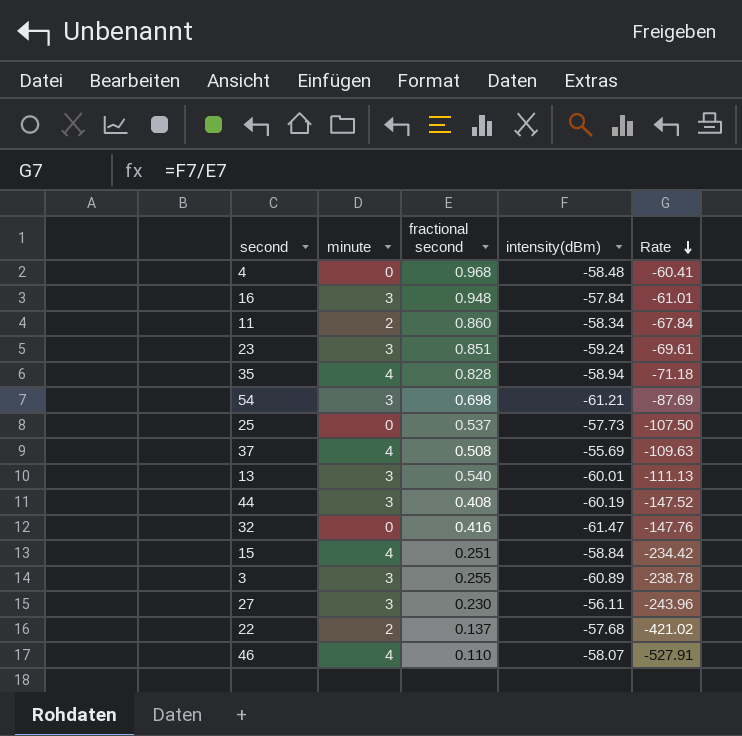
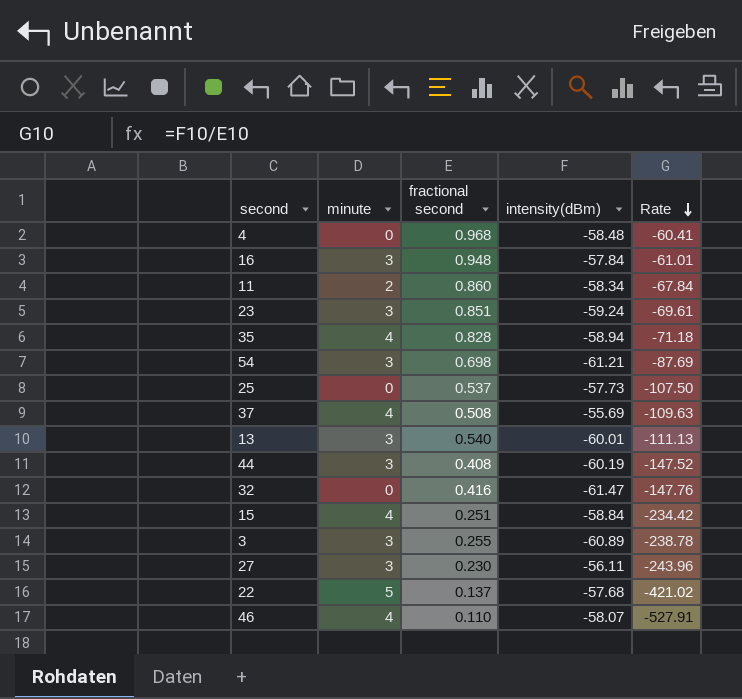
22 | minute: 2 -> 5

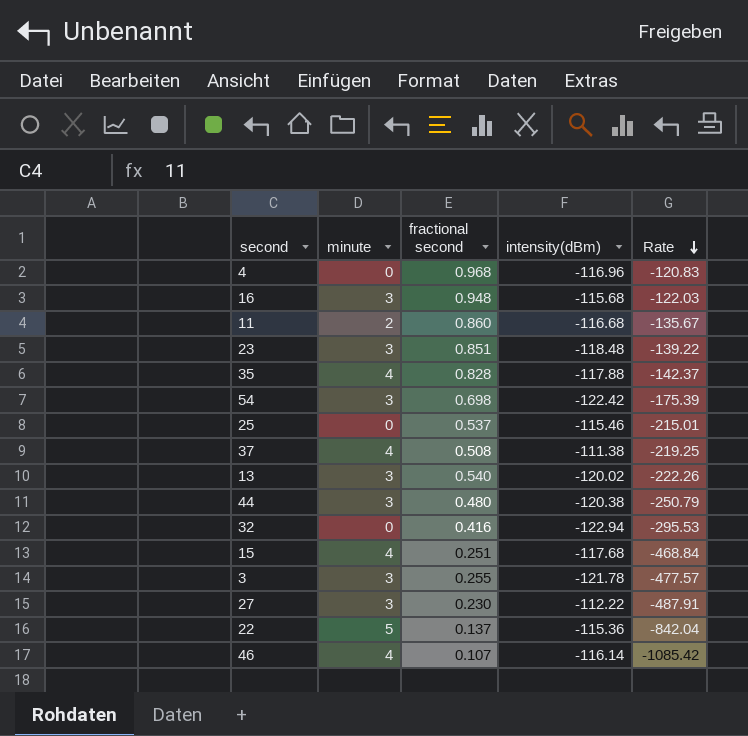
4 | intensity(dBm): -58.48 -> -116.96
4 | Rate: -60.41 -> -120.83
16 | intensity(dBm): -57.84 -> -115.68
16 | Rate: -61.01 -> -122.03
11 | intensity(dBm): -58.34 -> -116.68
11 | Rate: -67.84 -> -135.67
23 | intensity(dBm): -59.24 -> -118.48
23 | Rate: -69.61 -> -139.22
35 | intensity(dBm): -58.94 -> -117.88
35 | Rate: -71.18 -> -142.37
54 | intensity(dBm): -61.21 -> -122.42
54 | Rate: -87.69 -> -175.39
25 | intensity(dBm): -57.73 -> -115.46
25 | Rate: -107.50 -> -215.01
37 | intensity(dBm): -55.69 -> -111.38
37 | Rate: -109.63 -> -219.25
13 | intensity(dBm): -60.01 -> -120.02
13 | Rate: -111.13 -> -222.26
44 | fractional second: 0.408 -> 0.480
44 | intensity(dBm): -60.19 -> -120.38
44 | Rate: -147.52 -> -250.79
32 | intensity(dBm): -61.47 -> -122.94
32 | Rate: -147.76 -> -295.53
15 | intensity(dBm): -58.84 -> -117.68
15 | Rate: -234.42 -> -468.84
3 | intensity(dBm): -60.89 -> -121.78
3 | Rate: -238.78 -> -477.57
27 | intensity(dBm): -56.11 -> -112.22
27 | Rate: -243.96 -> -487.91
22 | intensity(dBm): -57.68 -> -115.36
22 | Rate: -421.02 -> -842.04
46 | fractional second: 0.110 -> 0.107
46 | intensity(dBm): -58.07 -> -116.14
46 | Rate: -527.91 -> -1085.42

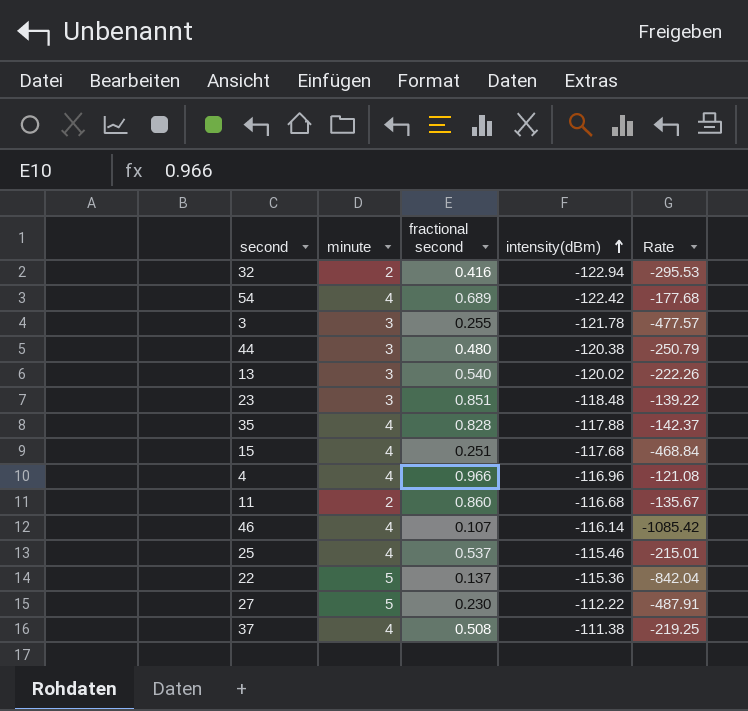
row order: Rate descending -> intensity(dBm) ascending
row 16: 3 | 0.948 | -115.68 | -122.03 -> none
32 | minute: 0 -> 2
54 | minute: 3 -> 4
54 | fractional second: 0.698 -> 0.689
54 | Rate: -175.39 -> -177.68
4 | minute: 0 -> 4
4 | fractional second: 0.968 -> 0.966
4 | Rate: -120.83 -> -121.08
25 | minute: 0 -> 4
27 | minute: 3 -> 5

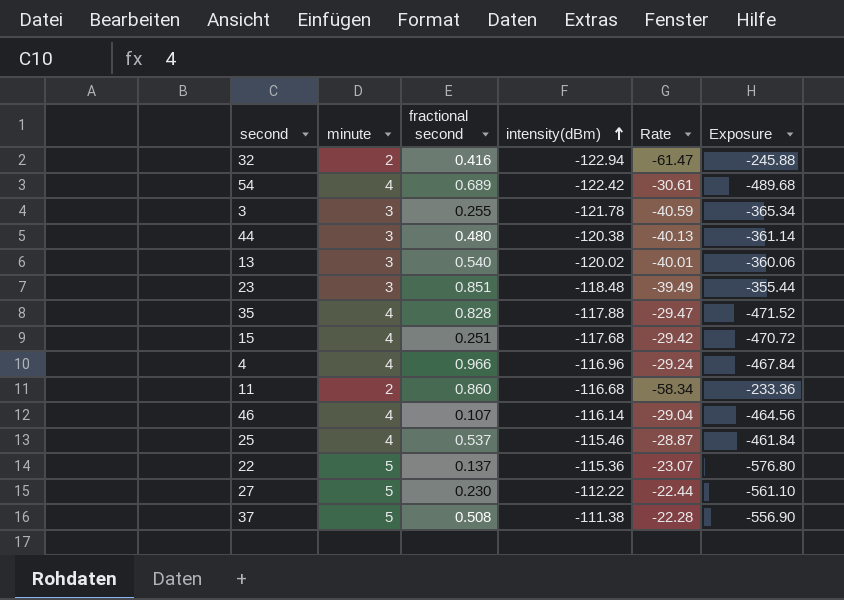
column Rate | formula: [intensity(dBm)] / [fractional second] -> [intensity(dBm)] / [minute]
column Exposure | formula: none -> [minute] * [intensity(dBm)]
37 | minute: 4 -> 5

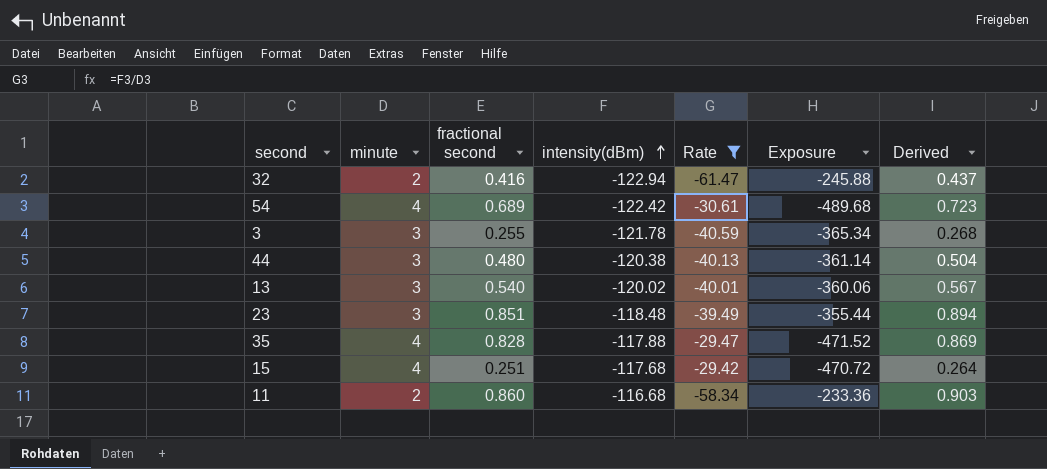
filter: none -> Rate <= -29.42
column Derived | formula: none -> [fractional second] * 1.05

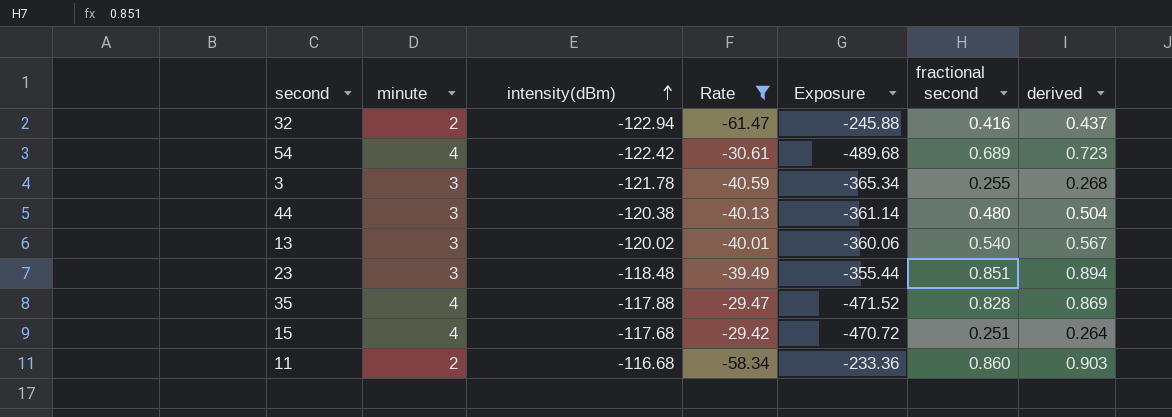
column fractional second | position: 3 -> 6
column name: Derived -> derived

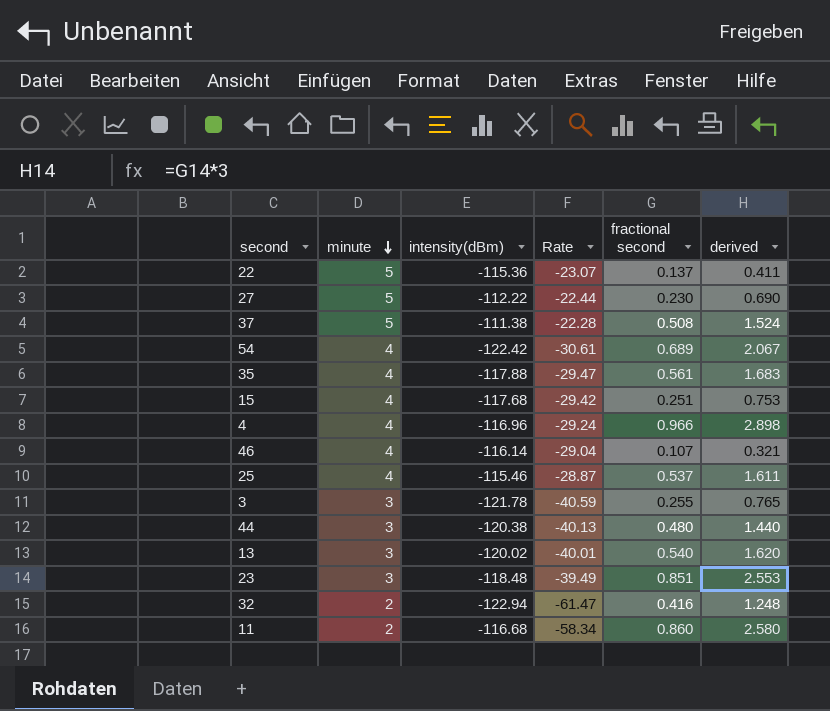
filter: Rate <= -29.42 -> none
row order: intensity(dBm) ascending -> minute descending
column Exposure | formula: [minute] * [intensity(dBm)] -> none
column derived | formula: [fractional second] * 1.05 -> [fractional second] * 3
35 | fractional second: 0.828 -> 0.561

